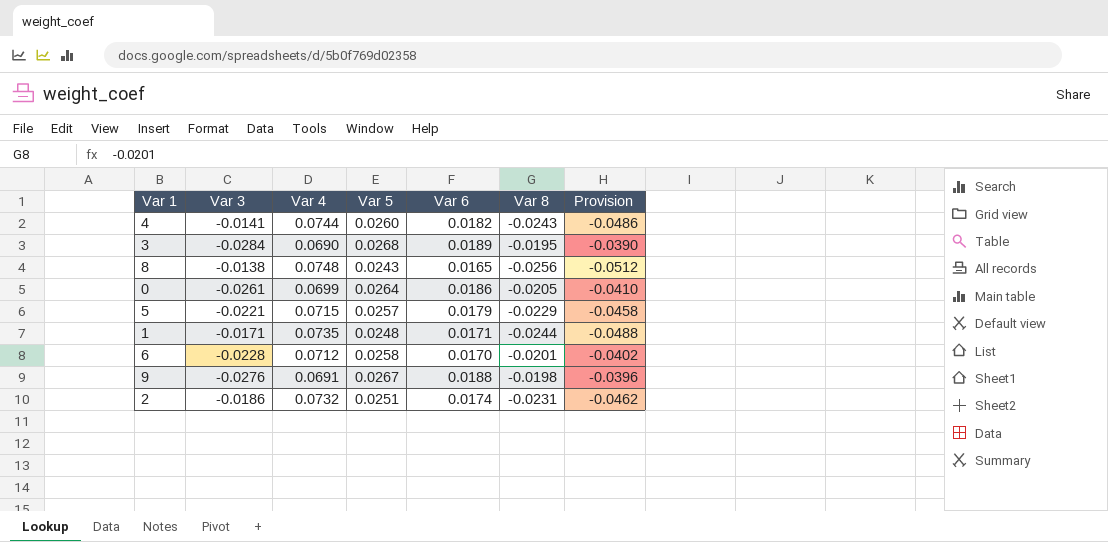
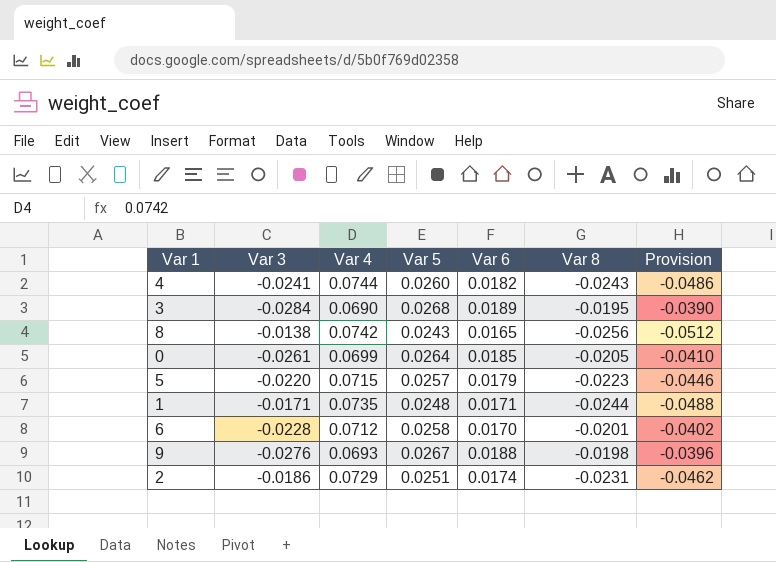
4 | Var 3: -0.0141 -> -0.0241
8 | Var 4: 0.0748 -> 0.0742
0 | Var 6: 0.0186 -> 0.0185
5 | Var 3: -0.0221 -> -0.0220
5 | Var 8: -0.0229 -> -0.0223
5 | Provision: -0.0458 -> -0.0446
9 | Var 4: 0.0691 -> 0.0693
2 | Var 4: 0.0732 -> 0.0729

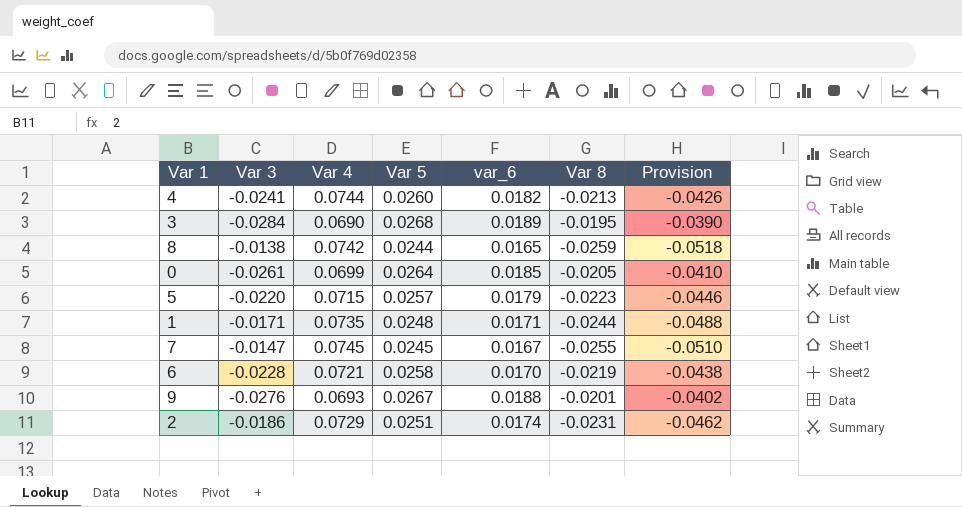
column name: Var 6 -> var_6
4 | Var 8: -0.0243 -> -0.0213
4 | Provision: -0.0486 -> -0.0426
8 | Var 5: 0.0243 -> 0.0244
8 | Var 8: -0.0256 -> -0.0259
8 | Provision: -0.0512 -> -0.0518
row 7: none -> -0.0147 | 0.0745 | 0.0245 | 0.0167 | -0.0255 | -0.0510
6 | Var 4: 0.0712 -> 0.0721
6 | Var 8: -0.0201 -> -0.0219
6 | Provision: -0.0402 -> -0.0438
9 | Var 8: -0.0198 -> -0.0201
9 | Provision: -0.0396 -> -0.0402

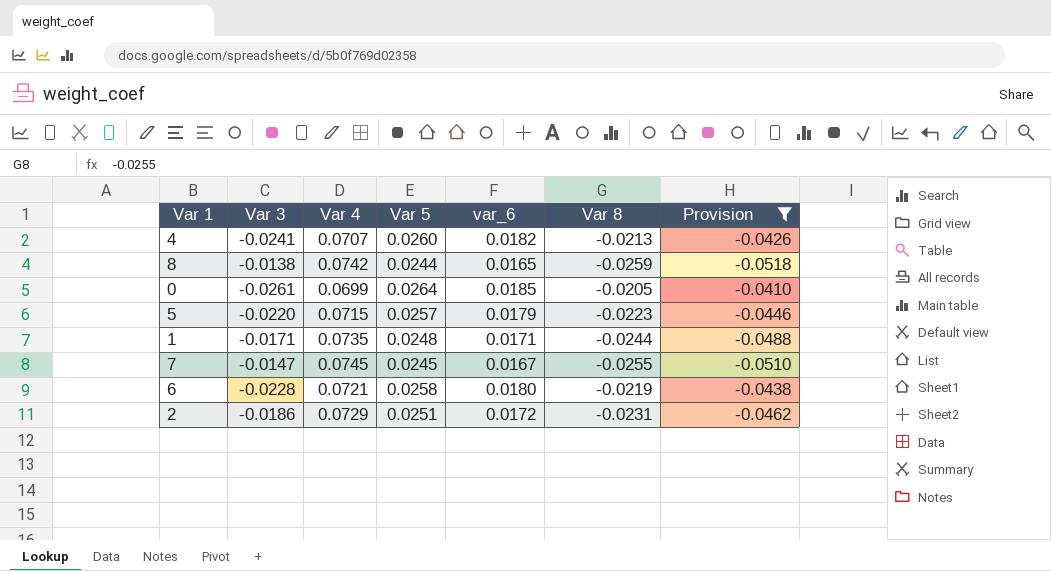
filter: none -> Provision <= -0.0410
4 | Var 4: 0.0744 -> 0.0707
6 | var_6: 0.0170 -> 0.0180
2 | var_6: 0.0174 -> 0.0172

